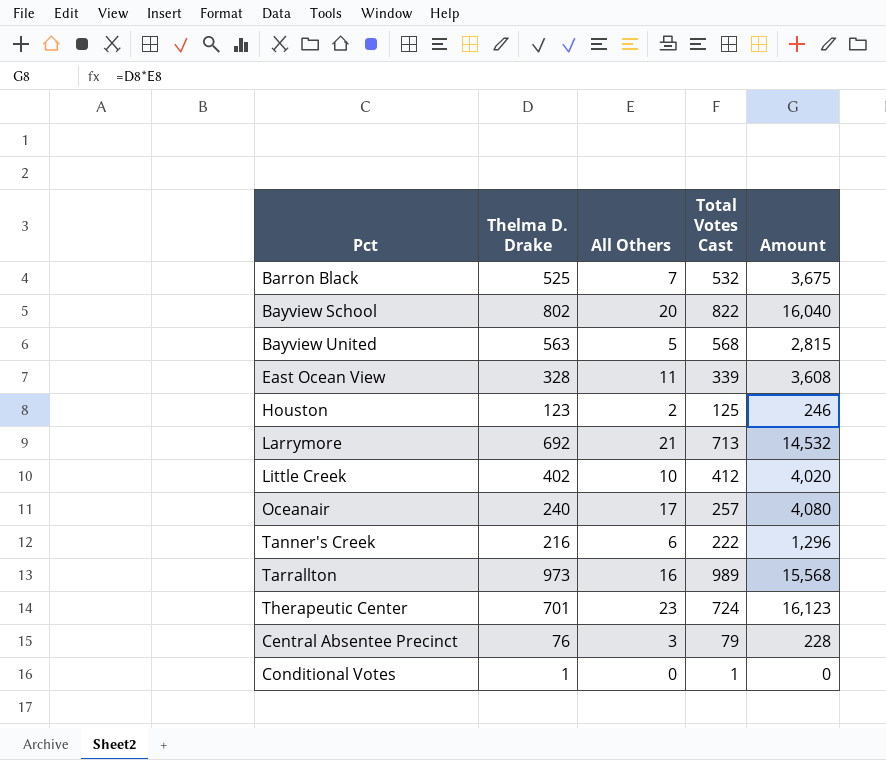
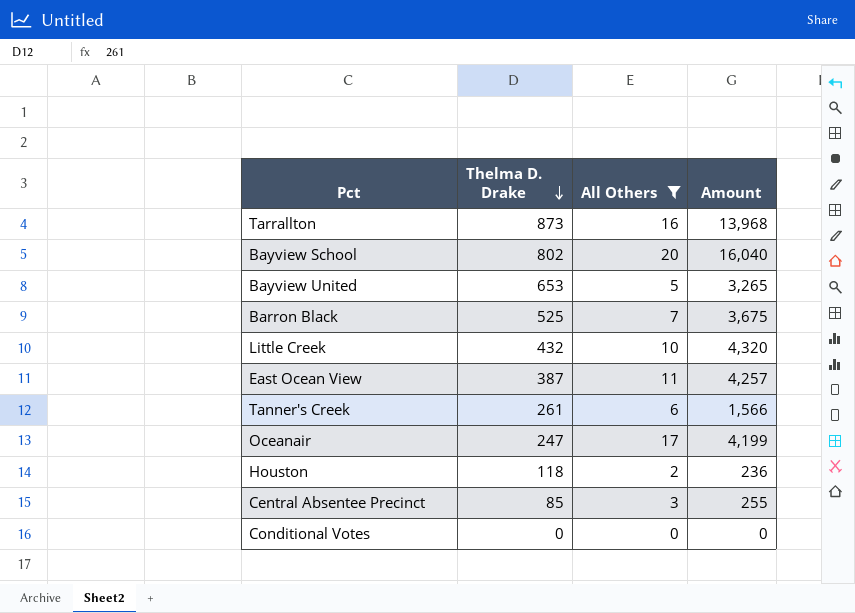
filter: none -> All Others <= 20
row order: none -> Thelma D. Drake descending
column Total Votes Cast | formula: [Thelma D. Drake] + [All Others] -> none
Tarrallton | Thelma D. Drake: 973 -> 873
Tarrallton | Amount: 15,568 -> 13,968
Bayview United | Thelma D. Drake: 563 -> 653
Bayview United | Amount: 2,815 -> 3,265
Little Creek | Thelma D. Drake: 402 -> 432
Little Creek | Amount: 4,020 -> 4,320
East Ocean View | Thelma D. Drake: 328 -> 387
East Ocean View | Amount: 3,608 -> 4,257
Tanner's Creek | Thelma D. Drake: 216 -> 261
Tanner's Creek | Amount: 1,296 -> 1,566
Oceanair | Thelma D. Drake: 240 -> 247
Oceanair | Amount: 4,080 -> 4,199
Houston | Thelma D. Drake: 123 -> 118
Houston | Amount: 246 -> 236
Central Absentee Precinct | Thelma D. Drake: 76 -> 85
Central Absentee Precinct | Amount: 228 -> 255
Conditional Votes | Thelma D. Drake: 1 -> 0

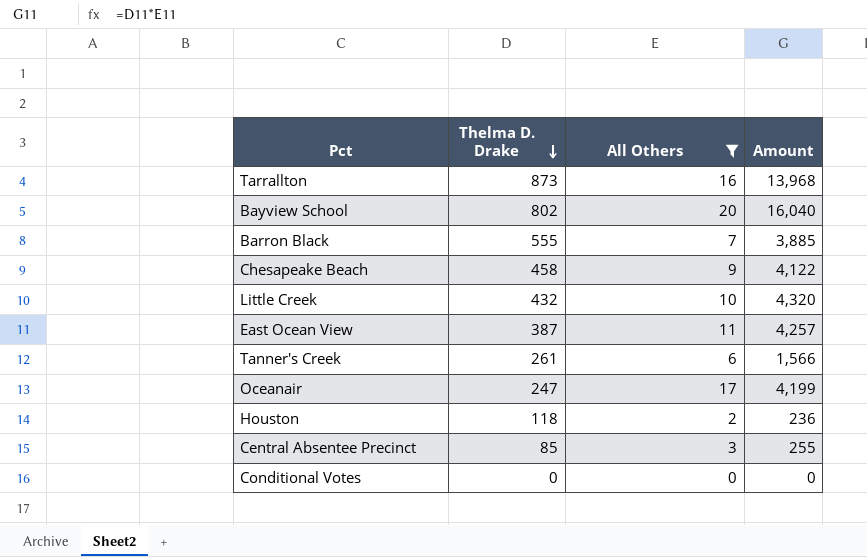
row Bayview United: 653 | 5 | 3,265 -> none
Barron Black | Thelma D. Drake: 525 -> 555
Barron Black | Amount: 3,675 -> 3,885
row Chesapeake Beach: none -> 458 | 9 | 4,122

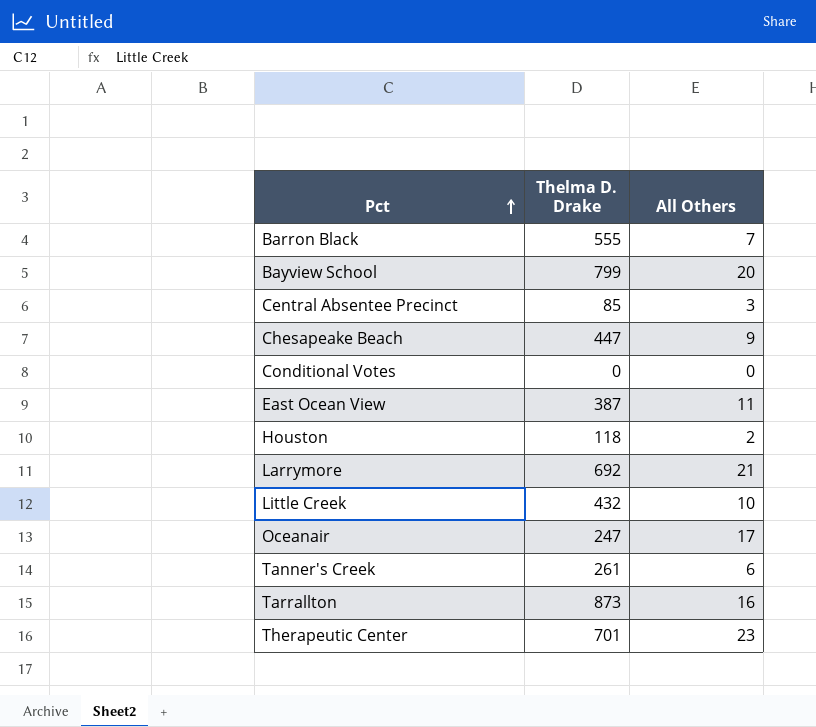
filter: All Others <= 20 -> none
row order: Thelma D. Drake descending -> Pct ascending
column Amount | formula: [Thelma D. Drake] * [All Others] -> none
Bayview School | Thelma D. Drake: 802 -> 799
Chesapeake Beach | Thelma D. Drake: 458 -> 447

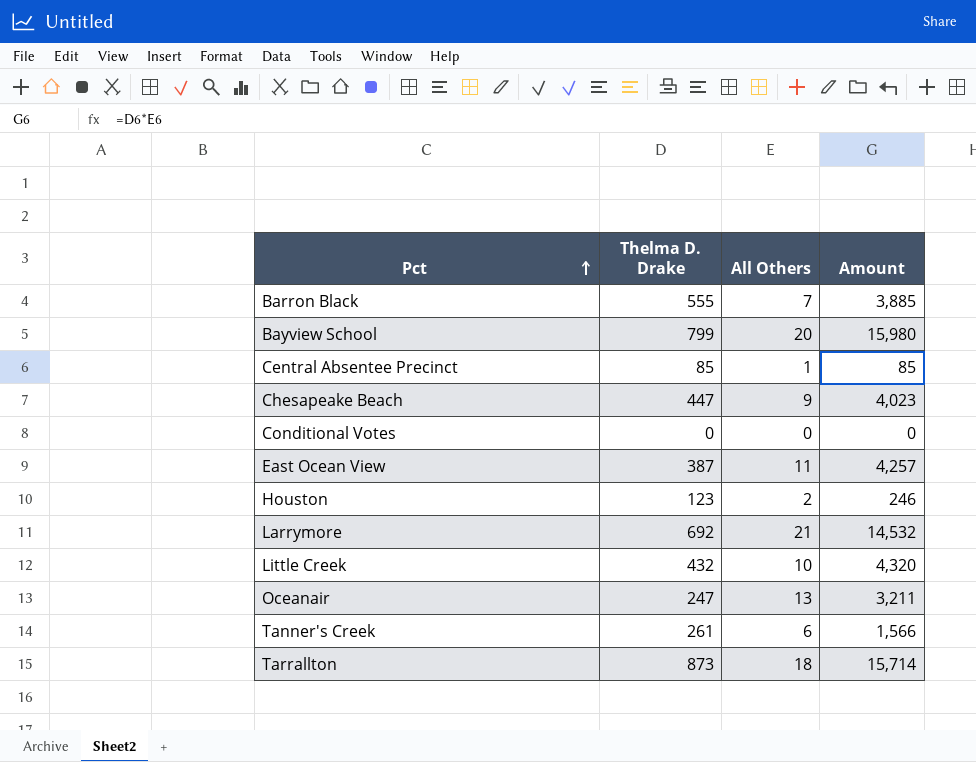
column Amount | formula: none -> [Thelma D. Drake] * [All Others]
row Therapeutic Center: 701 | 23 -> none
Central Absentee Precinct | All Others: 3 -> 1
Houston | Thelma D. Drake: 118 -> 123
Oceanair | All Others: 17 -> 13
Tarrallton | All Others: 16 -> 18

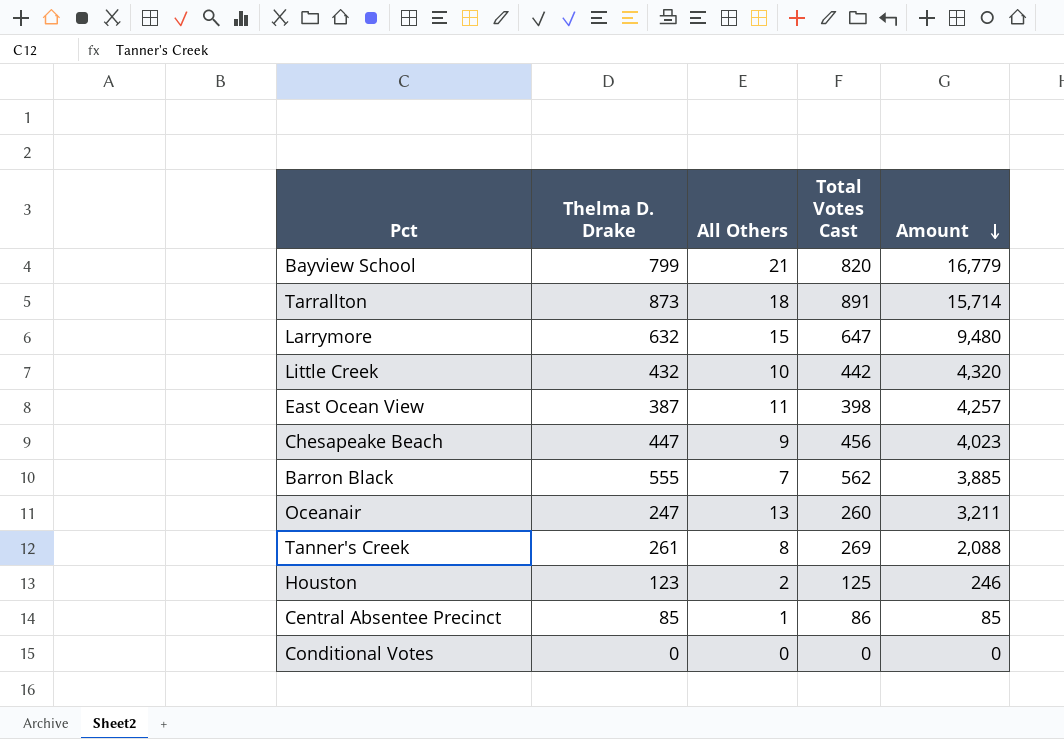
row order: Pct ascending -> Amount descending
column Total Votes Cast | formula: none -> [Thelma D. Drake] + [All Others]
Bayview School | All Others: 20 -> 21
Bayview School | Amount: 15,980 -> 16,779
Larrymore | Thelma D. Drake: 692 -> 632
Larrymore | All Others: 21 -> 15
Larrymore | Amount: 14,532 -> 9,480
Tanner's Creek | All Others: 6 -> 8
Tanner's Creek | Amount: 1,566 -> 2,088

